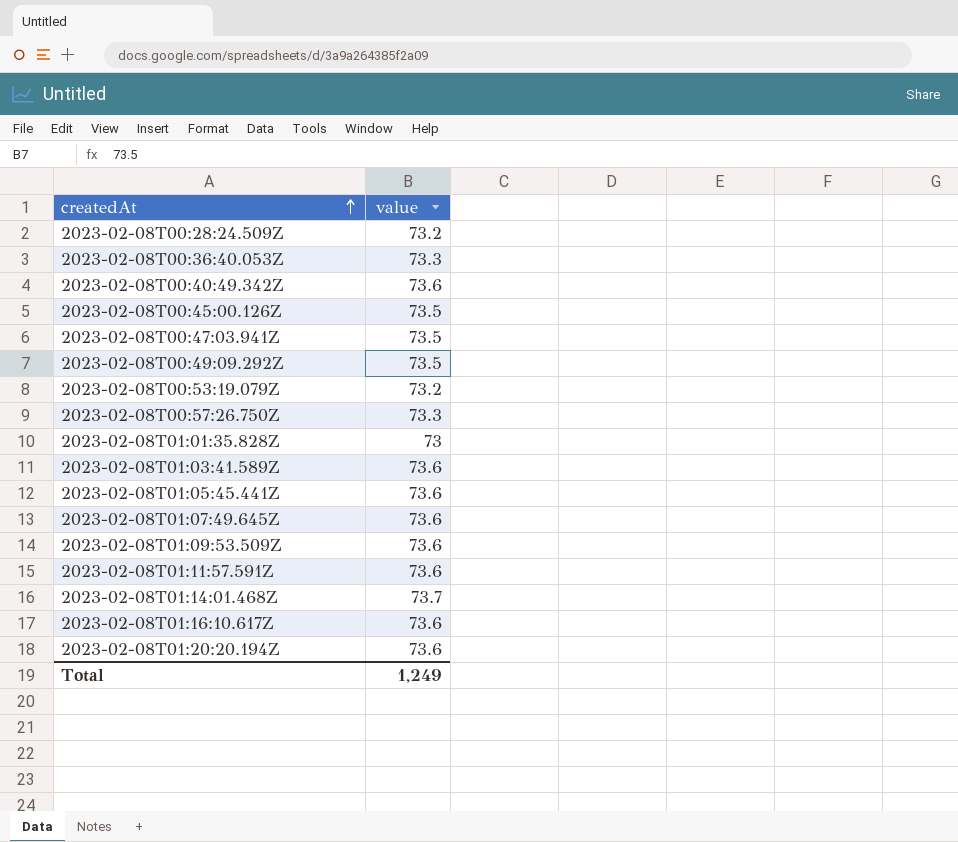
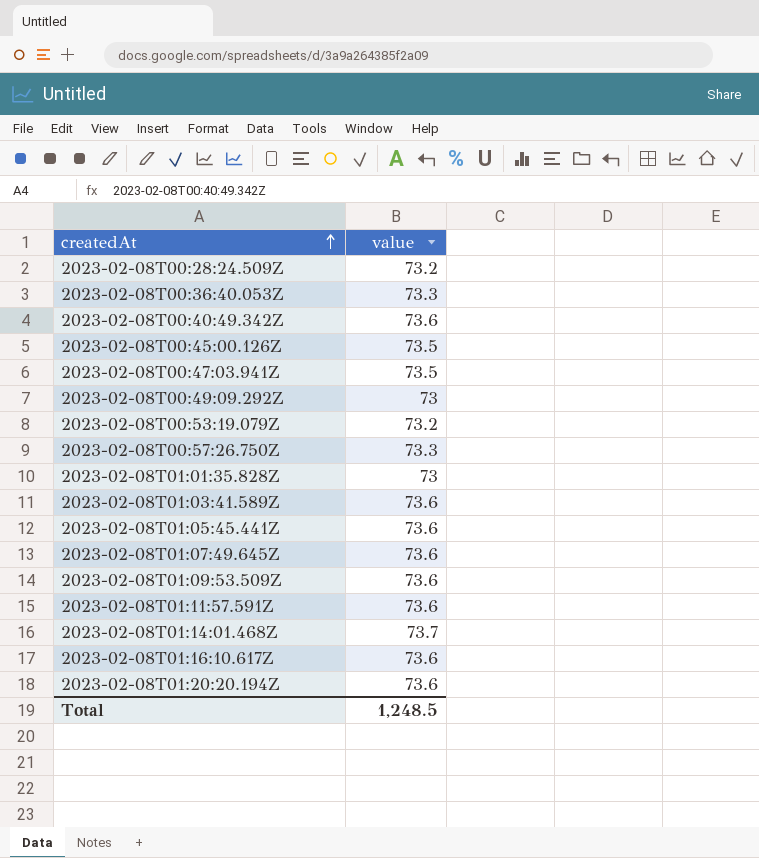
2023-02-08T00:49:09.292Z | value: 73.5 -> 73
Total | value: 1,249 -> 1,248.5

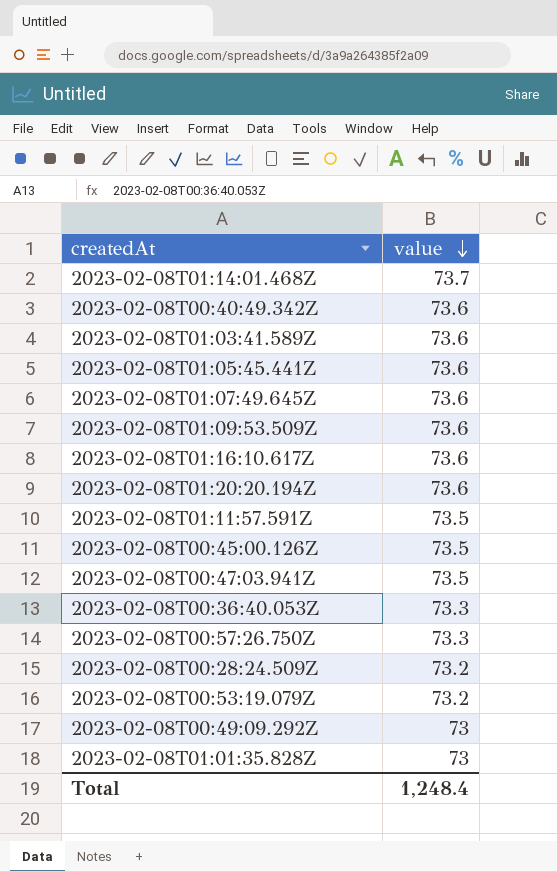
row order: createdAt ascending -> value descending
2023-02-08T01:11:57.591Z | value: 73.6 -> 73.5
Total | value: 1,248.5 -> 1,248.4

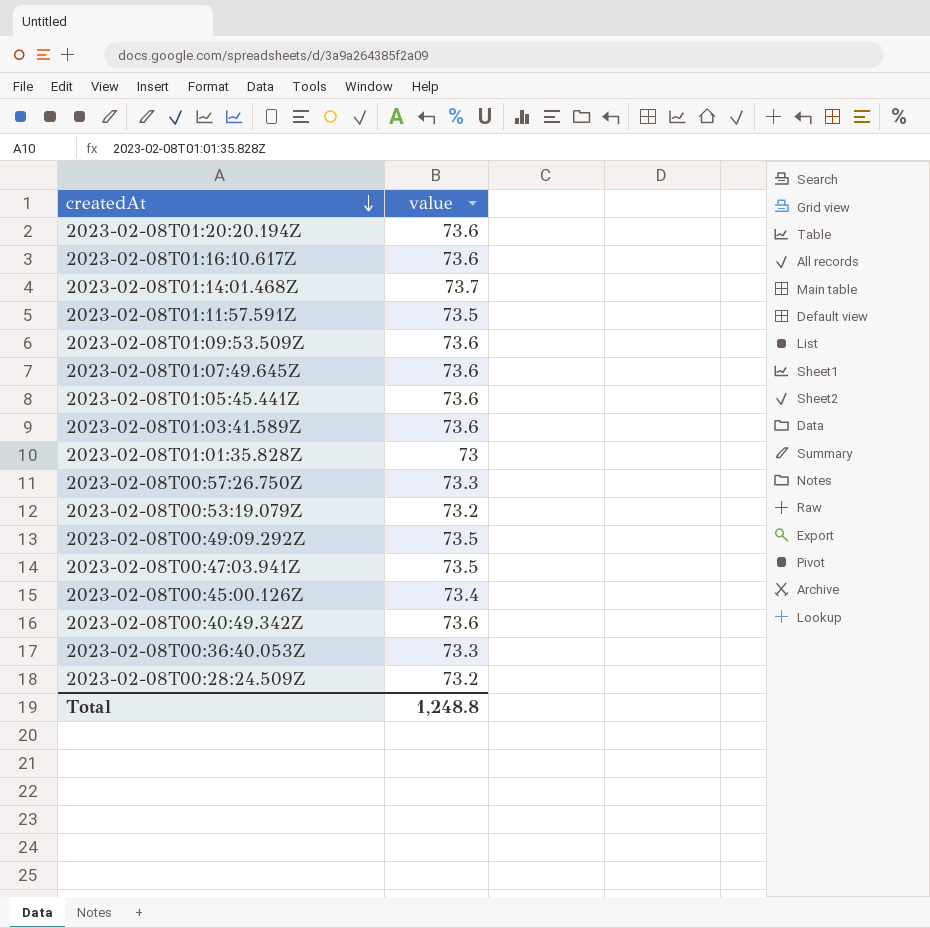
row order: value descending -> createdAt descending
2023-02-08T00:49:09.292Z | value: 73 -> 73.5
2023-02-08T00:45:00.126Z | value: 73.5 -> 73.4
Total | value: 1,248.4 -> 1,248.8

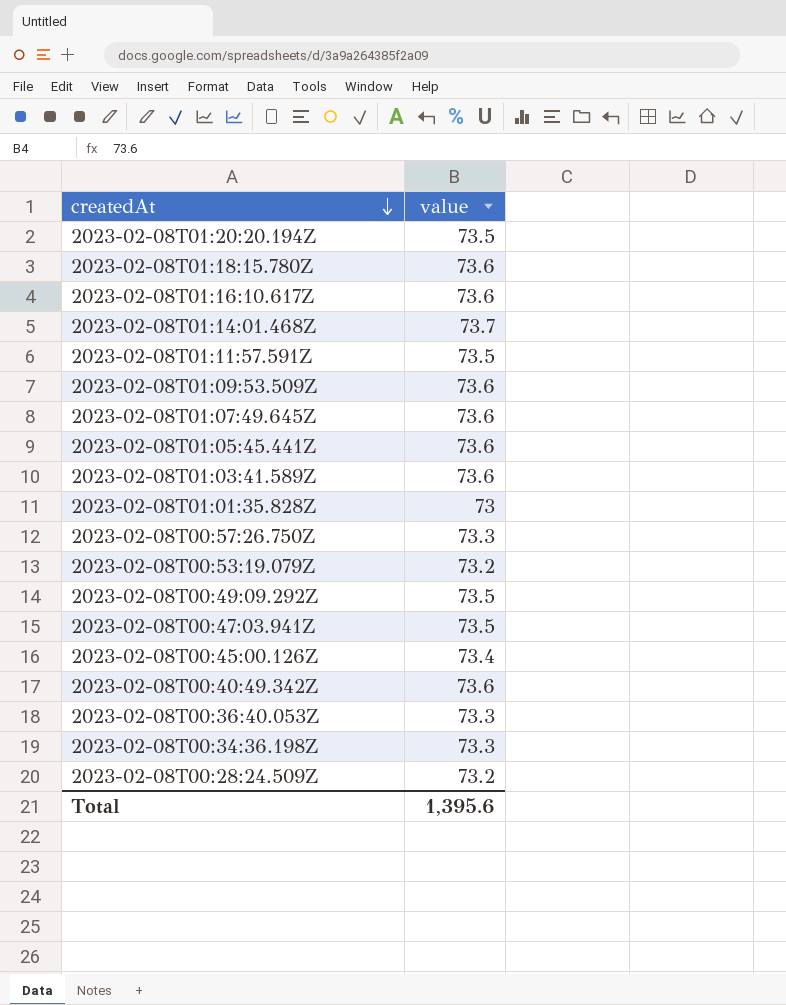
2023-02-08T01:20:20.194Z | value: 73.6 -> 73.5
row 2023-02-08T01:18:15.780Z: none -> 73.6
row 2023-02-08T00:34:36.198Z: none -> 73.3
Total | value: 1,248.8 -> 1,395.6

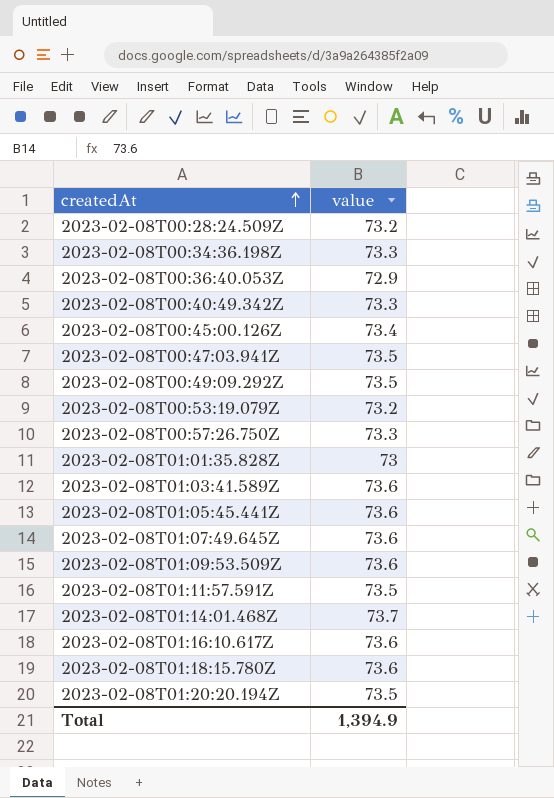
row order: createdAt descending -> createdAt ascending
2023-02-08T00:36:40.053Z | value: 73.3 -> 72.9
2023-02-08T00:40:49.342Z | value: 73.6 -> 73.3
Total | value: 1,395.6 -> 1,394.9

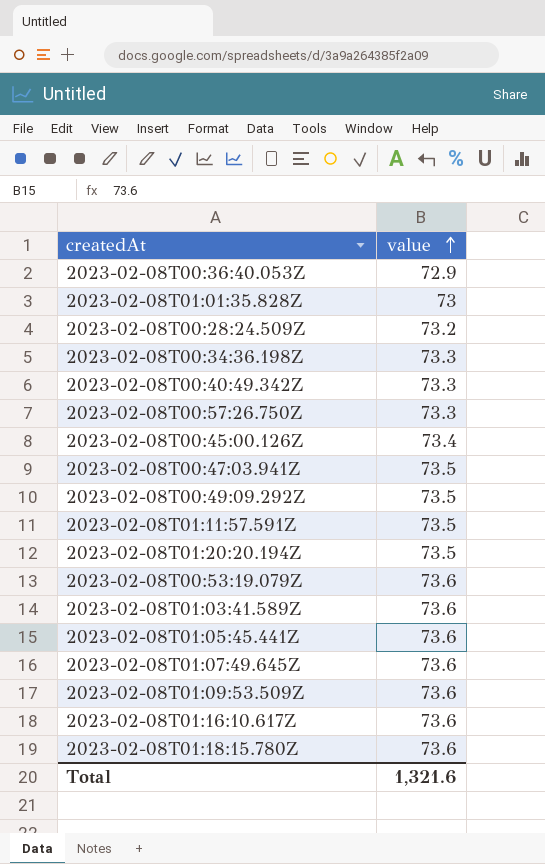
row order: createdAt ascending -> value ascending
row 2023-02-08T01:14:01.468Z: 73.7 -> none
2023-02-08T00:53:19.079Z | value: 73.2 -> 73.6
Total | value: 1,394.9 -> 1,321.6

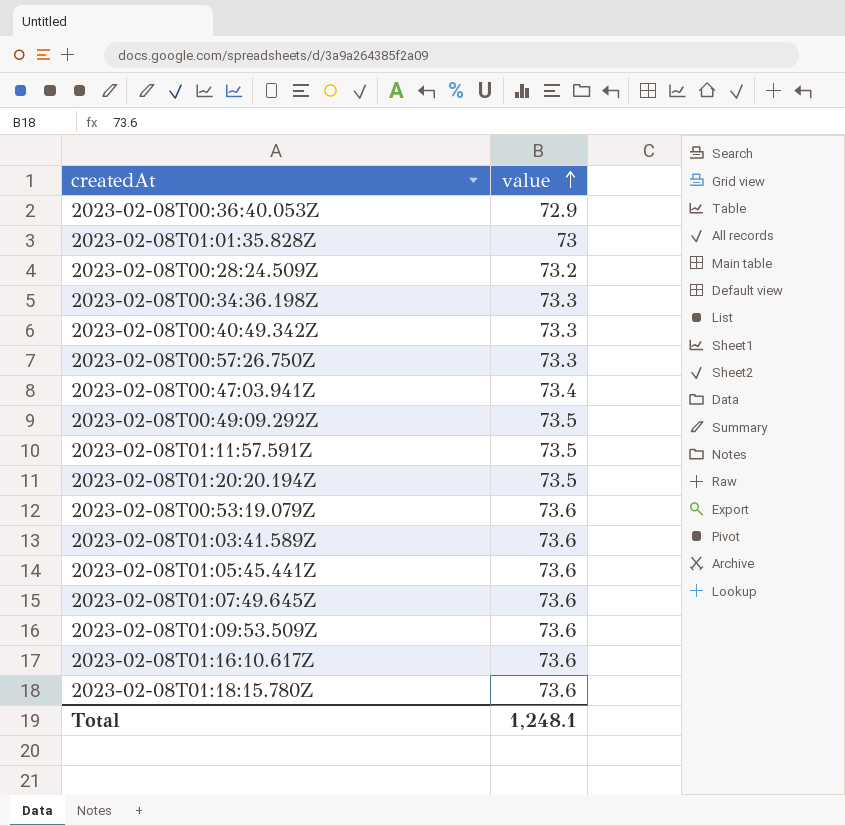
row 2023-02-08T00:45:00.126Z: 73.4 -> none
2023-02-08T00:47:03.941Z | value: 73.5 -> 73.4
Total | value: 1,321.6 -> 1,248.1

